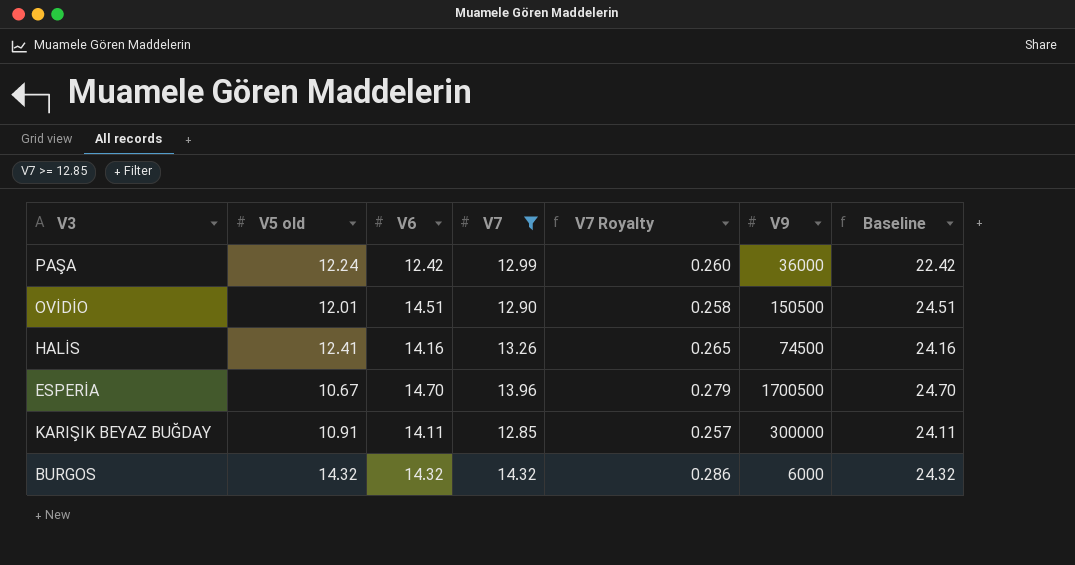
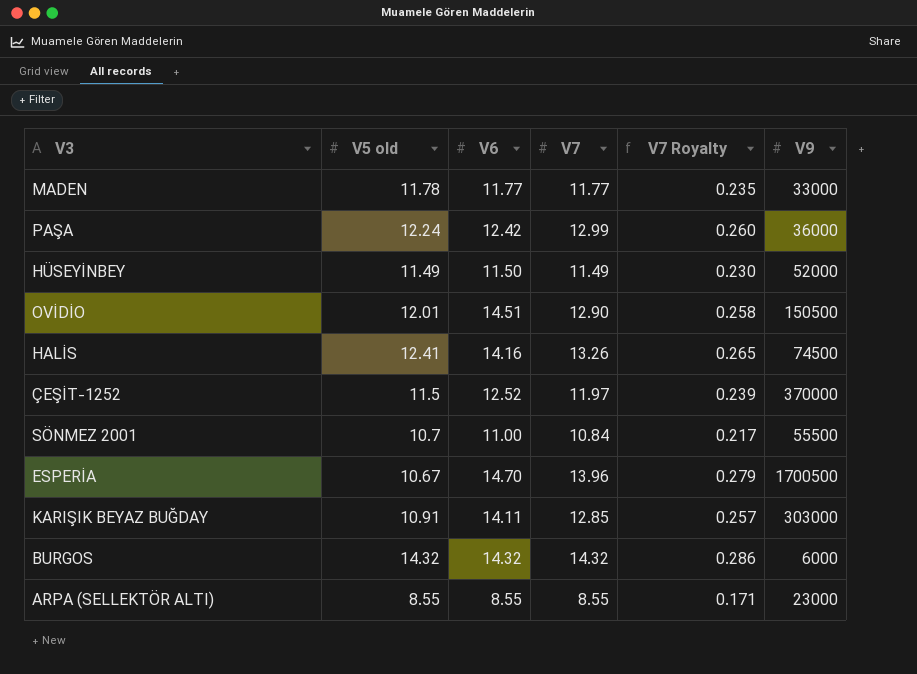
filter: V7 >= 12.85 -> none
column Baseline | formula: [V6] + 10 -> none
KARIŞIK BEYAZ BUĞDAY | V9: 300000 -> 303000

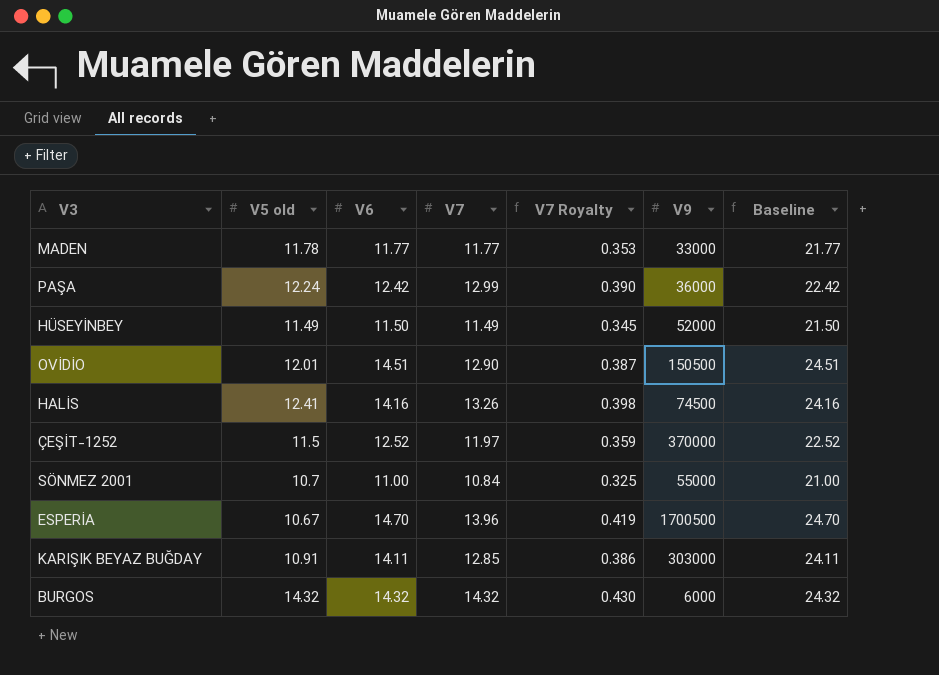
column V7 Royalty | formula: [V7] * 0.02 -> [V7] * 0.03
column Baseline | formula: none -> [V6] + 10
row ARPA (SELLEKTÖR ALTI): 8.55 | 8.55 | 8.55 | 0.171 | 23000 -> none
SÖNMEZ 2001 | V9: 55500 -> 55000

